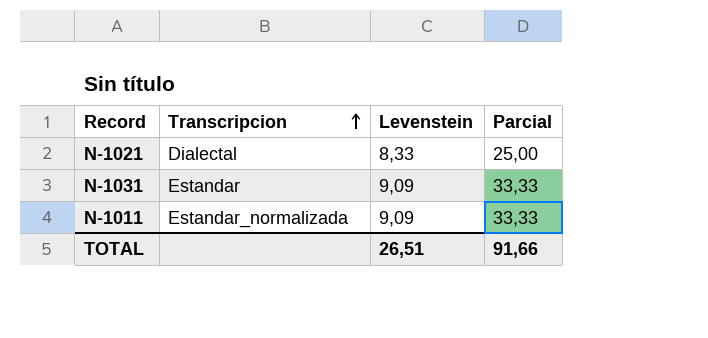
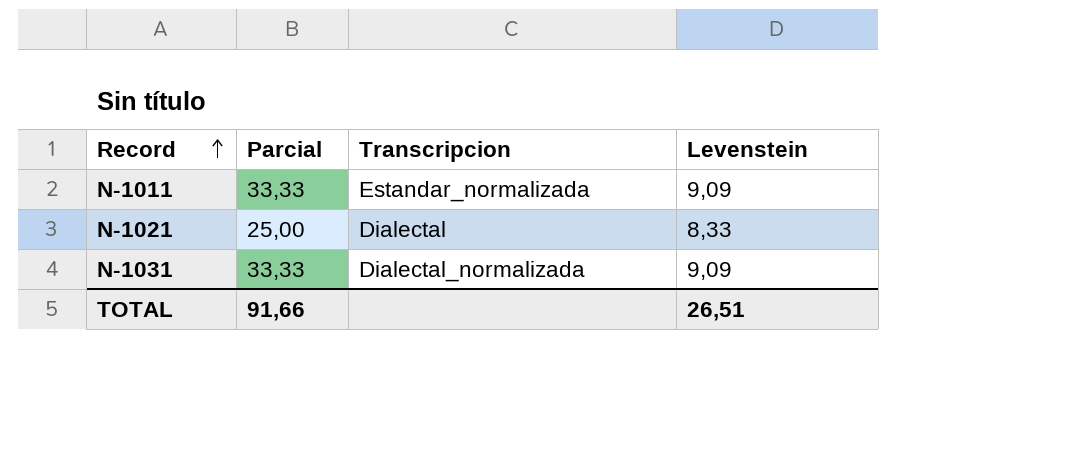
row order: Transcripcion ascending -> Record ascending
column Parcial | position: 4 -> 2
N-1031 | Transcripcion: Estandar -> Dialectal_normalizada

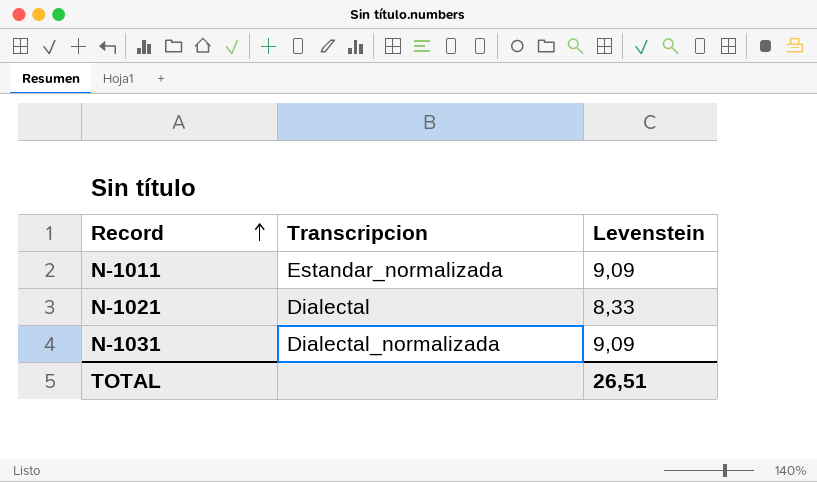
column Parcial | position: 2 -> none

